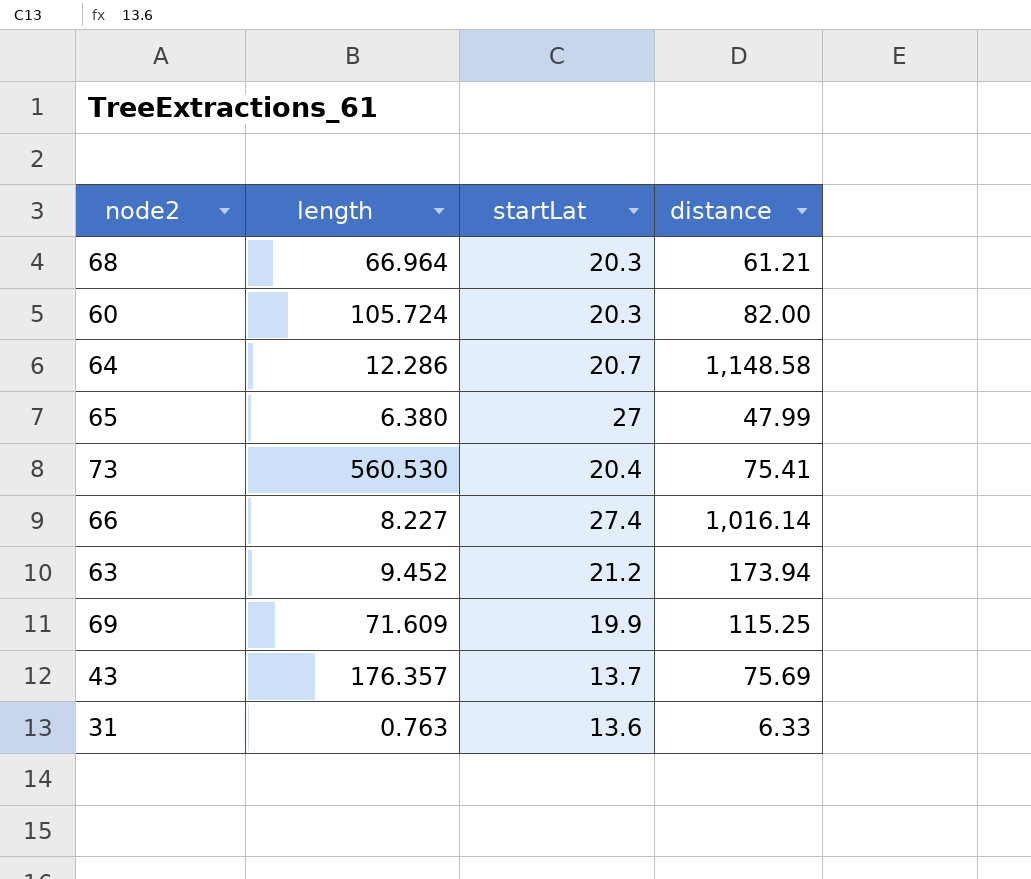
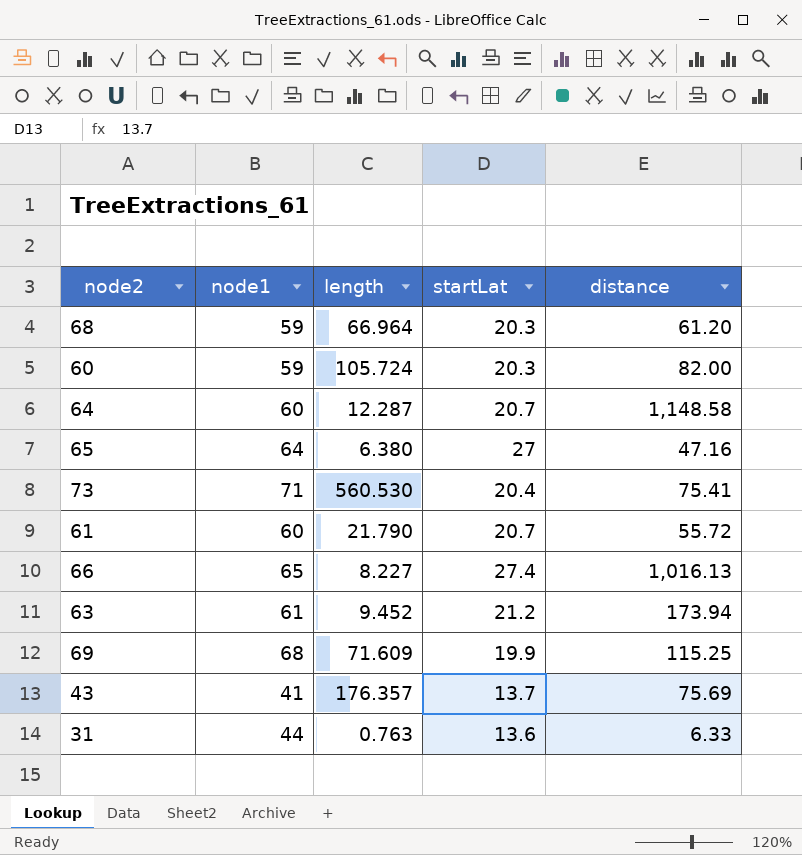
column node1 | position: none -> 2
68 | distance: 61.21 -> 61.20
64 | length: 12.286 -> 12.287
65 | distance: 47.99 -> 47.16
row 61: none -> 60 | 21.790 | 20.7 | 55.72
66 | distance: 1,016.14 -> 1,016.13

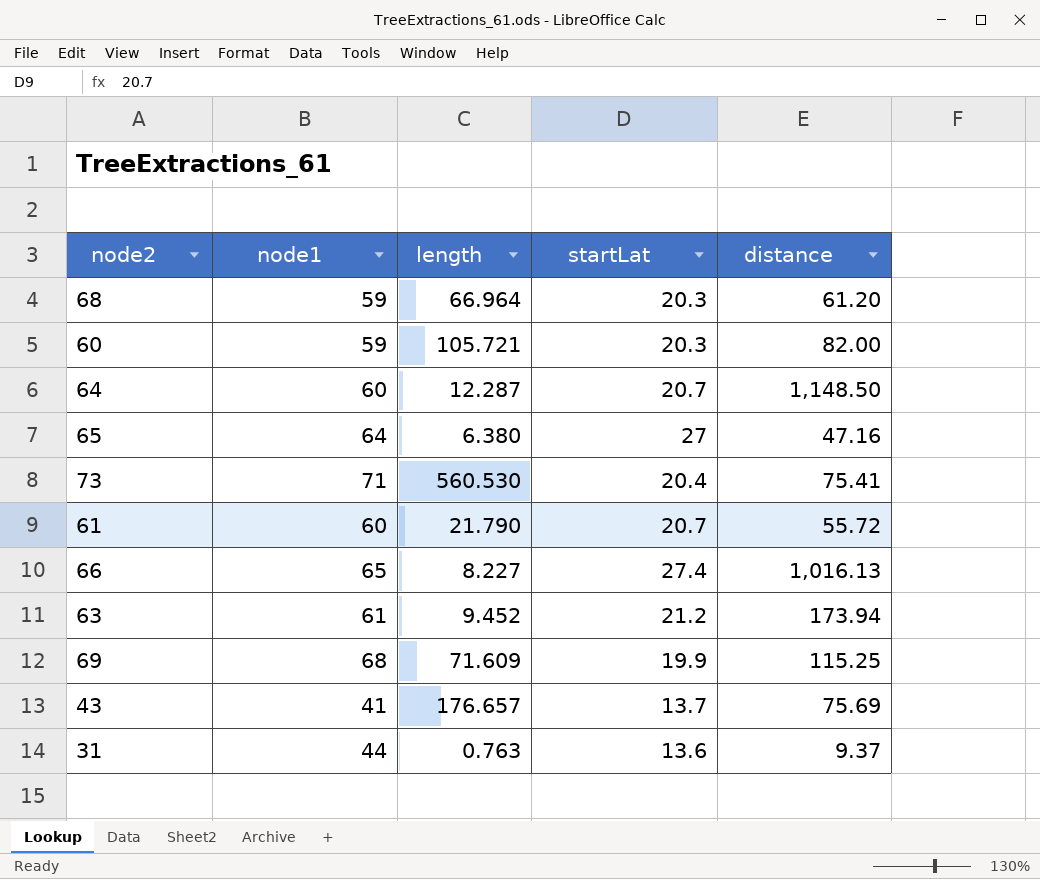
60 | length: 105.724 -> 105.721
64 | distance: 1,148.58 -> 1,148.50
43 | length: 176.357 -> 176.657
31 | distance: 6.33 -> 9.37

